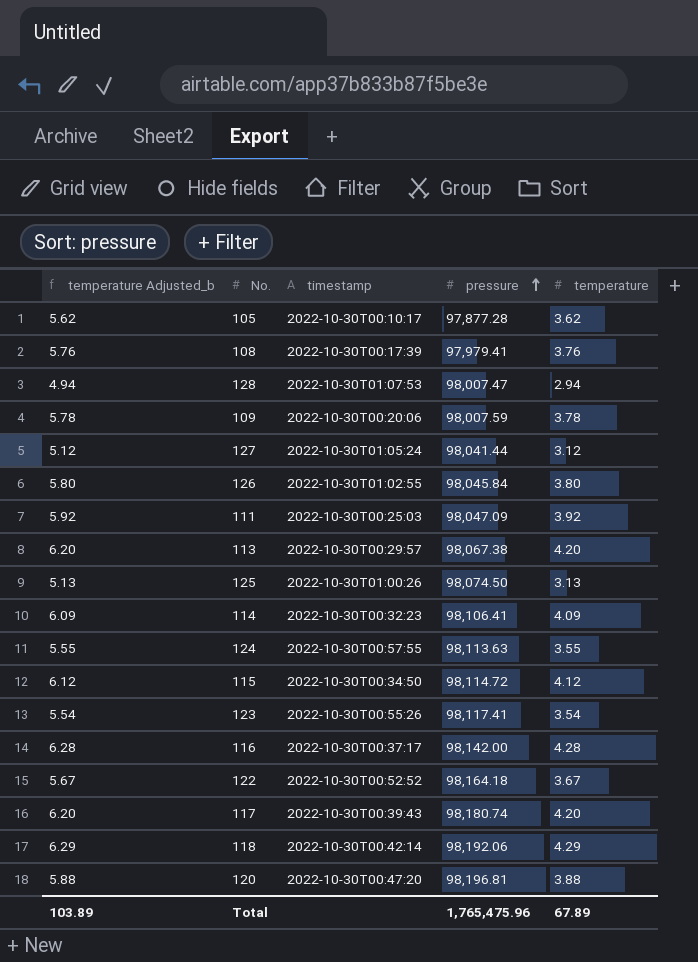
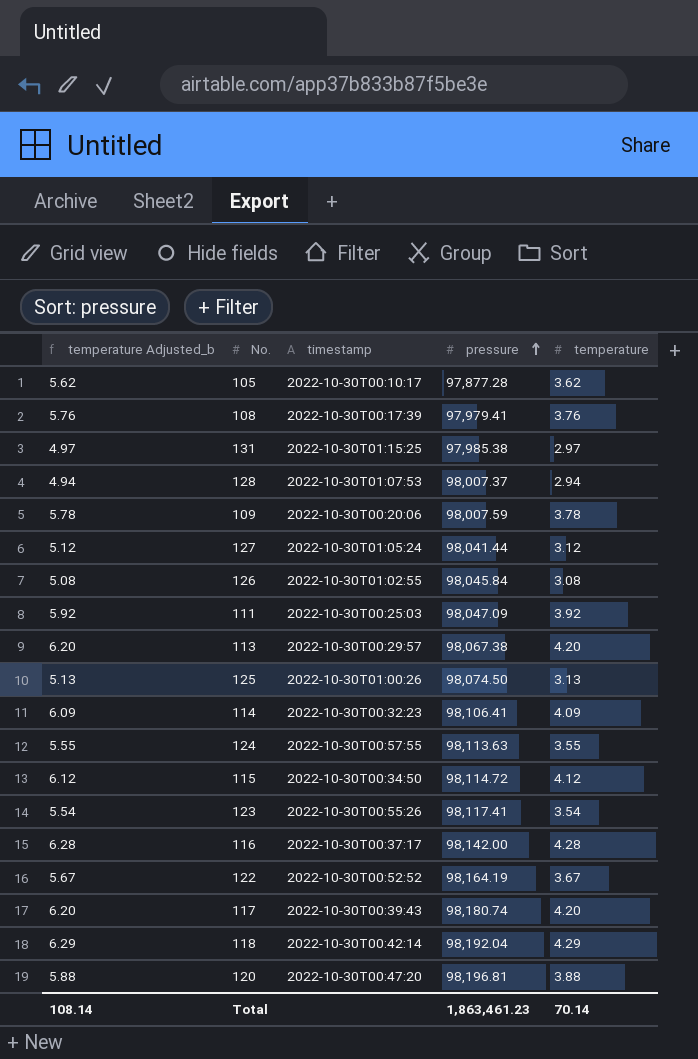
row 131: none -> 4.97 | 2022-10-30T01:15:25 | 97,985.38 | 2.97
128 | pressure: 98,007.47 -> 98,007.37
126 | temperature Adjusted_b: 5.80 -> 5.08
126 | temperature: 3.80 -> 3.08
122 | pressure: 98,164.18 -> 98,164.19
118 | pressure: 98,192.06 -> 98,192.04
Total | temperature Adjusted_b: 103.89 -> 108.14
Total | pressure: 1,765,475.96 -> 1,863,461.23
Total | temperature: 67.89 -> 70.14

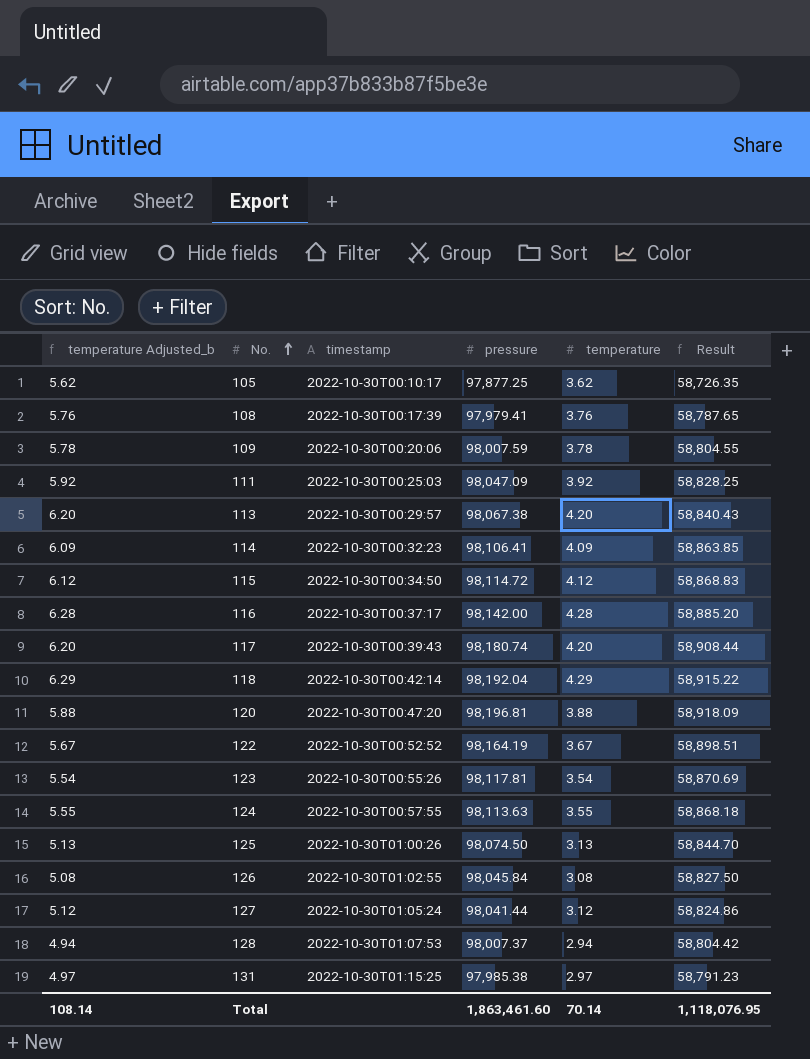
row order: pressure ascending -> No. ascending
column Result | formula: none -> [pressure] * 0.6
105 | pressure: 97,877.28 -> 97,877.25
123 | pressure: 98,117.41 -> 98,117.81
Total | pressure: 1,863,461.23 -> 1,863,461.60

